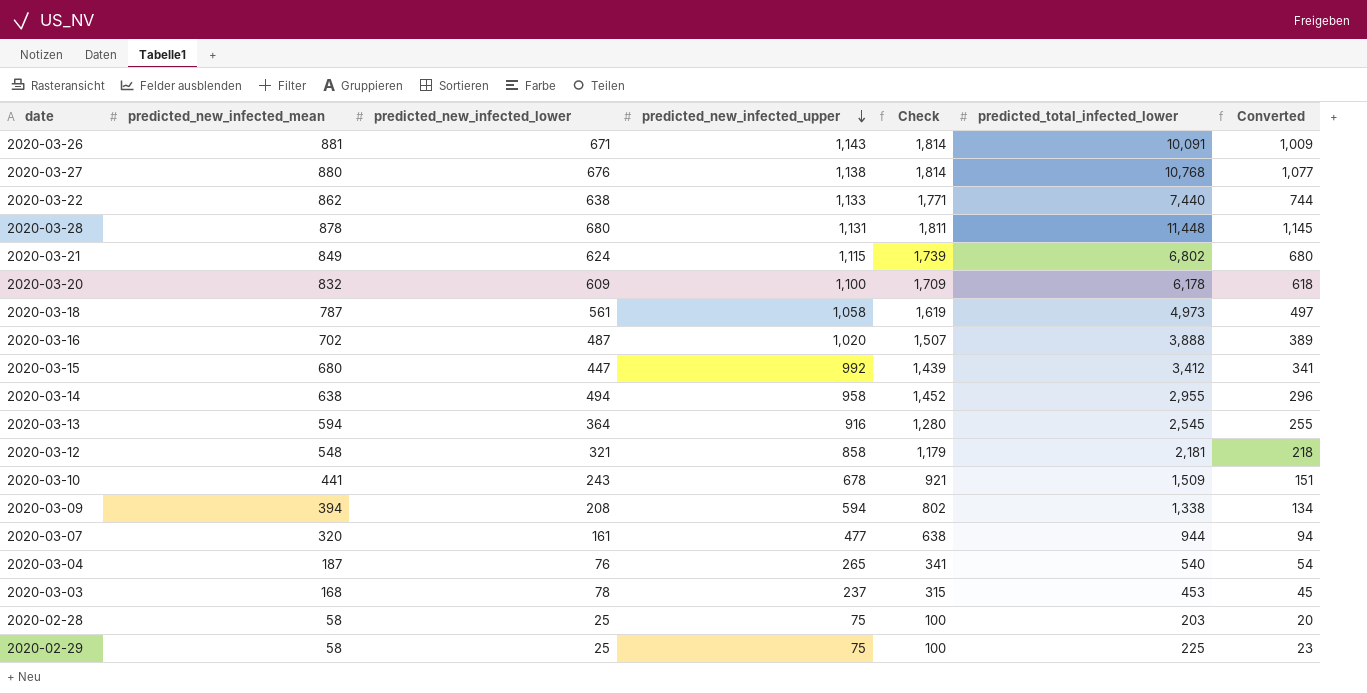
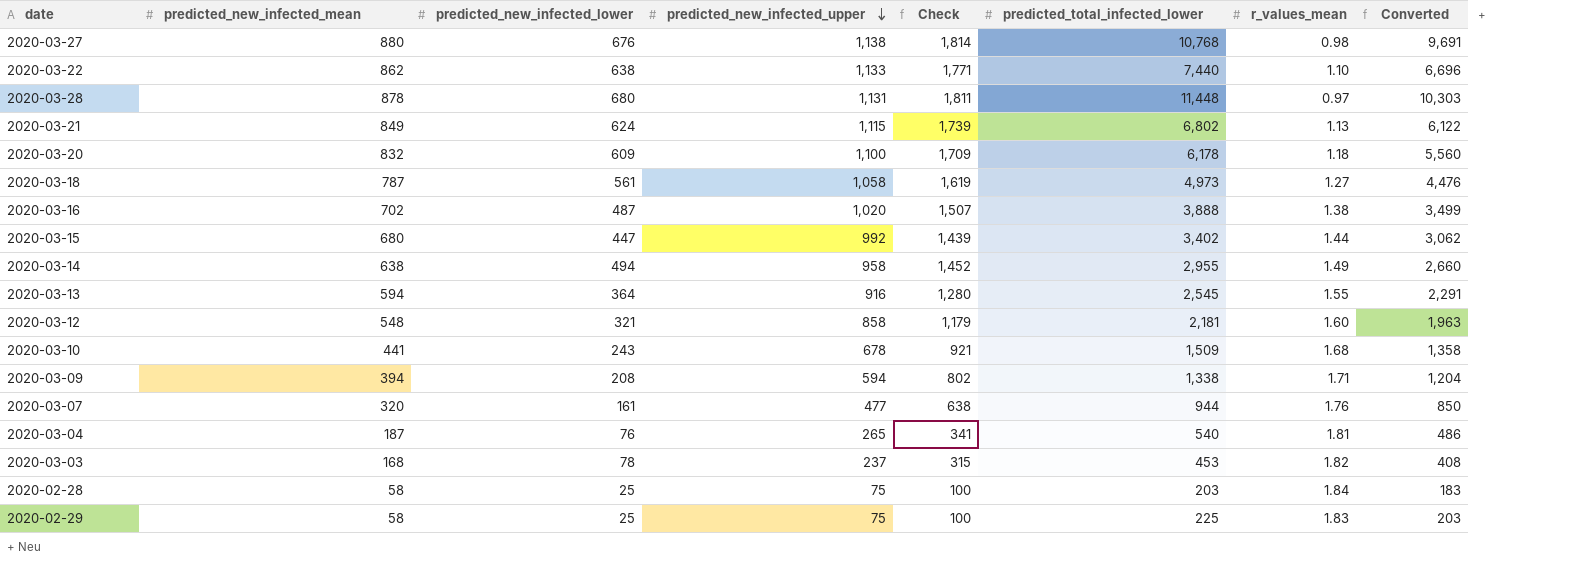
column r_values_mean | position: none -> 7
column Converted | formula: [predicted_total_infected_lower] * 0.1 -> [predicted_total_infected_lower] * 0.9
row 2020-03-26: 881 | 671 | 1,143 | 1,814 | 10,091 | 1,009 -> none
2020-03-15 | predicted_total_infected_lower: 3,412 -> 3,402

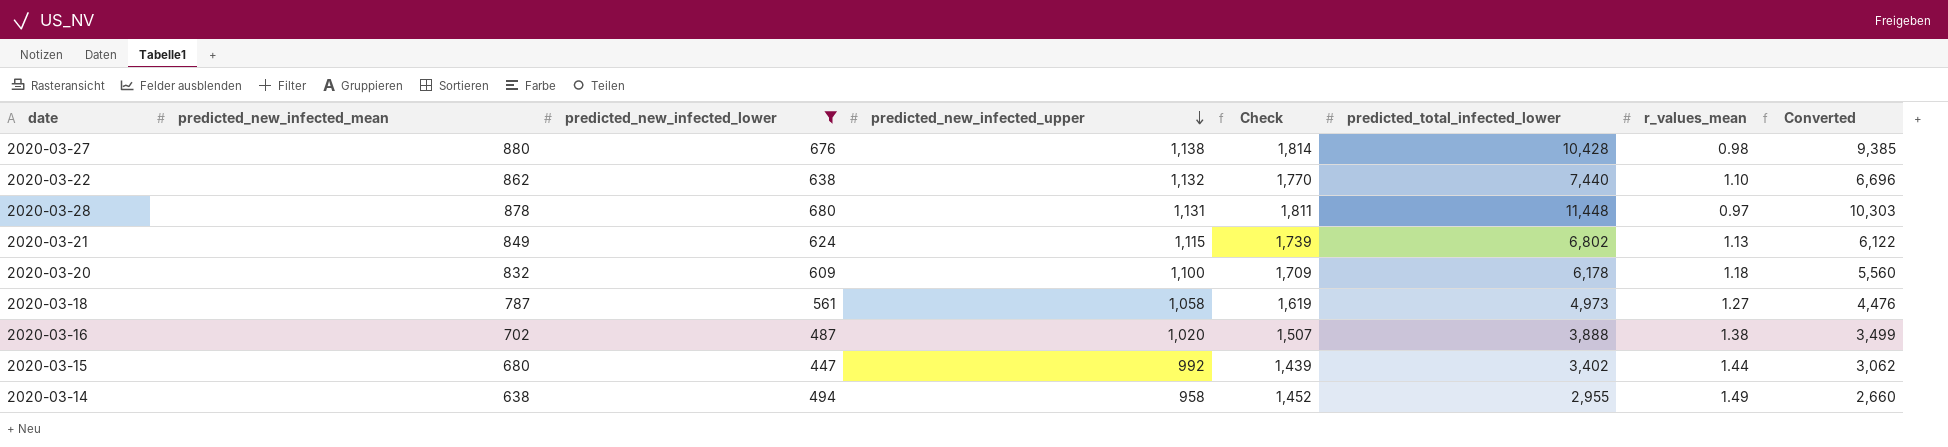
filter: none -> predicted_new_infected_lower >= 447
2020-03-27 | predicted_total_infected_lower: 10,768 -> 10,428
2020-03-27 | Converted: 9,691 -> 9,385
2020-03-22 | predicted_new_infected_upper: 1,133 -> 1,132
2020-03-22 | Check: 1,771 -> 1,770

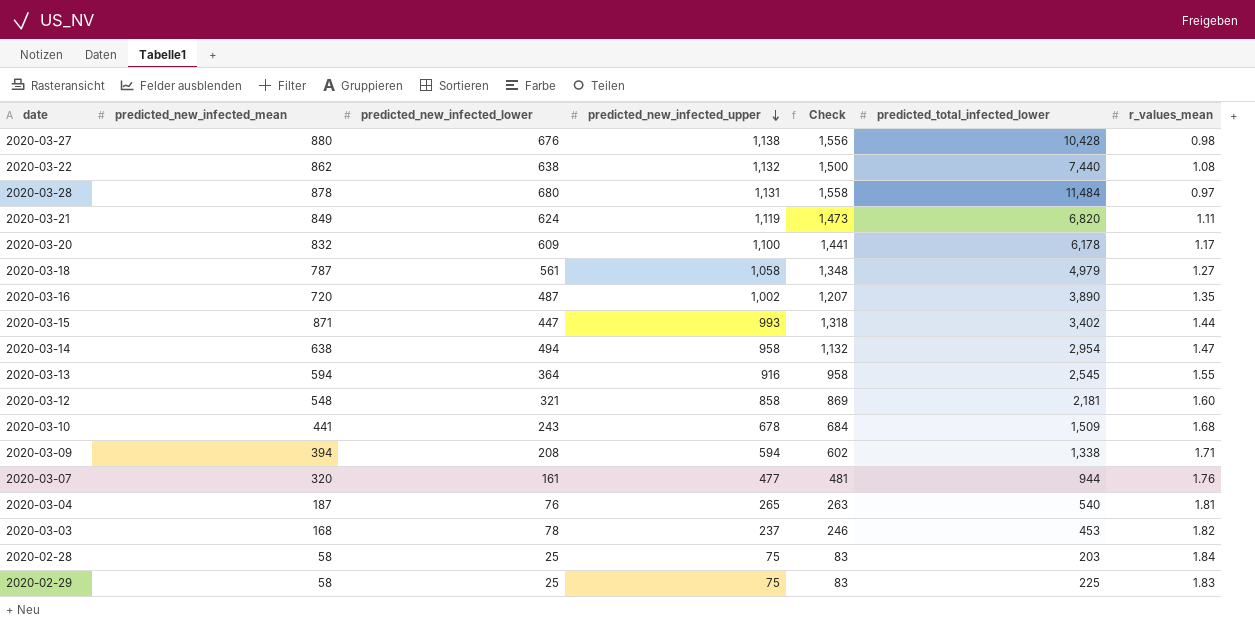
filter: predicted_new_infected_lower >= 447 -> none
column Converted | formula: [predicted_total_infected_lower] * 0.9 -> none
column Check | formula: [predicted_new_infected_lower] + [predicted_new_infected_upper] -> [predicted_new_infected_mean] + [predicted_new_infected_lower]
2020-03-22 | r_values_mean: 1.10 -> 1.08
2020-03-28 | predicted_total_infected_lower: 11,448 -> 11,484
2020-03-21 | predicted_new_infected_upper: 1,115 -> 1,119
2020-03-21 | predicted_total_infected_lower: 6,802 -> 6,820
2020-03-21 | r_values_mean: 1.13 -> 1.11
2020-03-20 | r_values_mean: 1.18 -> 1.17
2020-03-18 | predicted_total_infected_lower: 4,973 -> 4,979
2020-03-16 | predicted_new_infected_mean: 702 -> 720
2020-03-16 | predicted_new_infected_upper: 1,020 -> 1,002
2020-03-16 | predicted_total_infected_lower: 3,888 -> 3,890
2020-03-16 | r_values_mean: 1.38 -> 1.35
2020-03-15 | predicted_new_infected_mean: 680 -> 871
2020-03-15 | predicted_new_infected_upper: 992 -> 993
2020-03-14 | predicted_total_infected_lower: 2,955 -> 2,954
2020-03-14 | r_values_mean: 1.49 -> 1.47

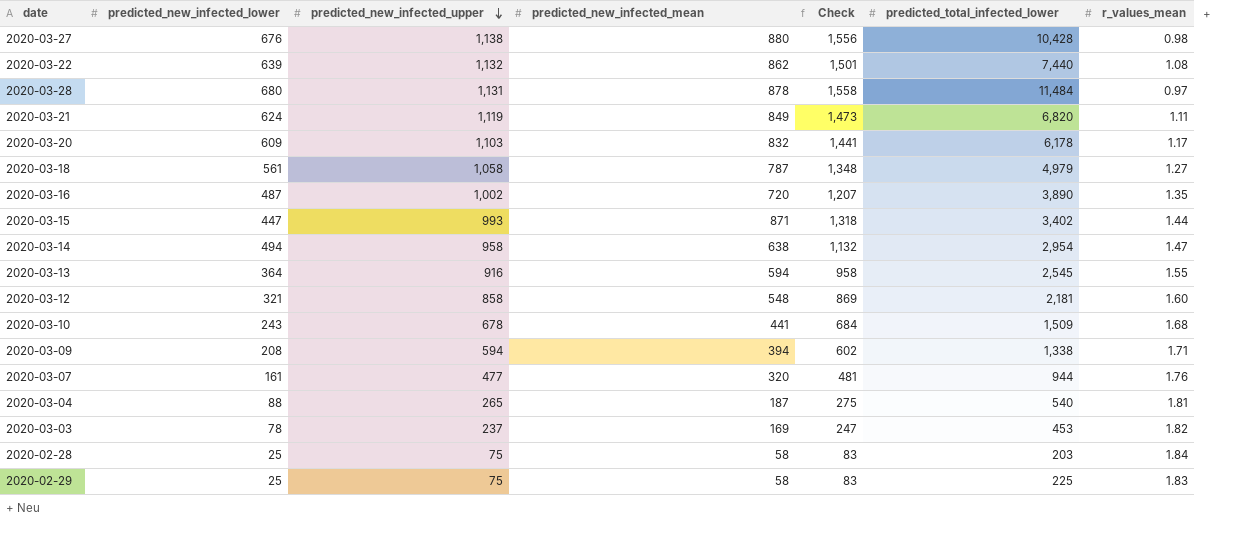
column predicted_new_infected_mean | position: 2 -> 4
2020-03-22 | predicted_new_infected_lower: 638 -> 639
2020-03-22 | Check: 1,500 -> 1,501
2020-03-20 | predicted_new_infected_upper: 1,100 -> 1,103
2020-03-04 | predicted_new_infected_lower: 76 -> 88
2020-03-04 | Check: 263 -> 275
2020-03-03 | predicted_new_infected_mean: 168 -> 169
2020-03-03 | Check: 246 -> 247

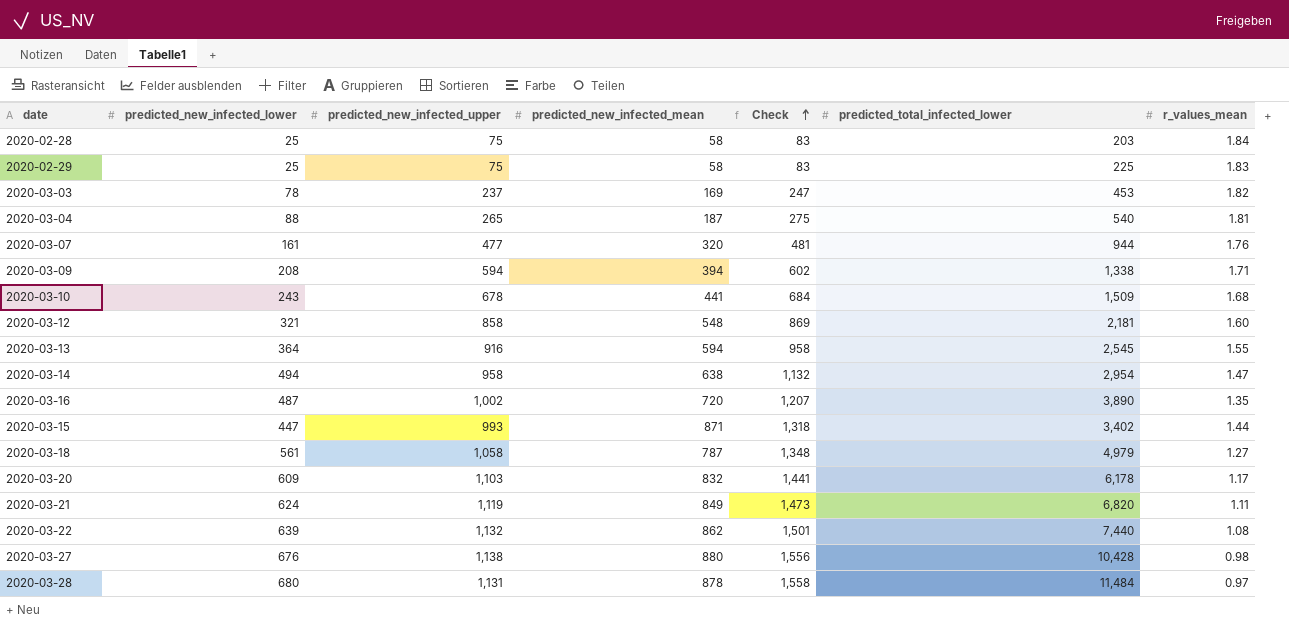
row order: predicted_new_infected_upper descending -> Check ascending

